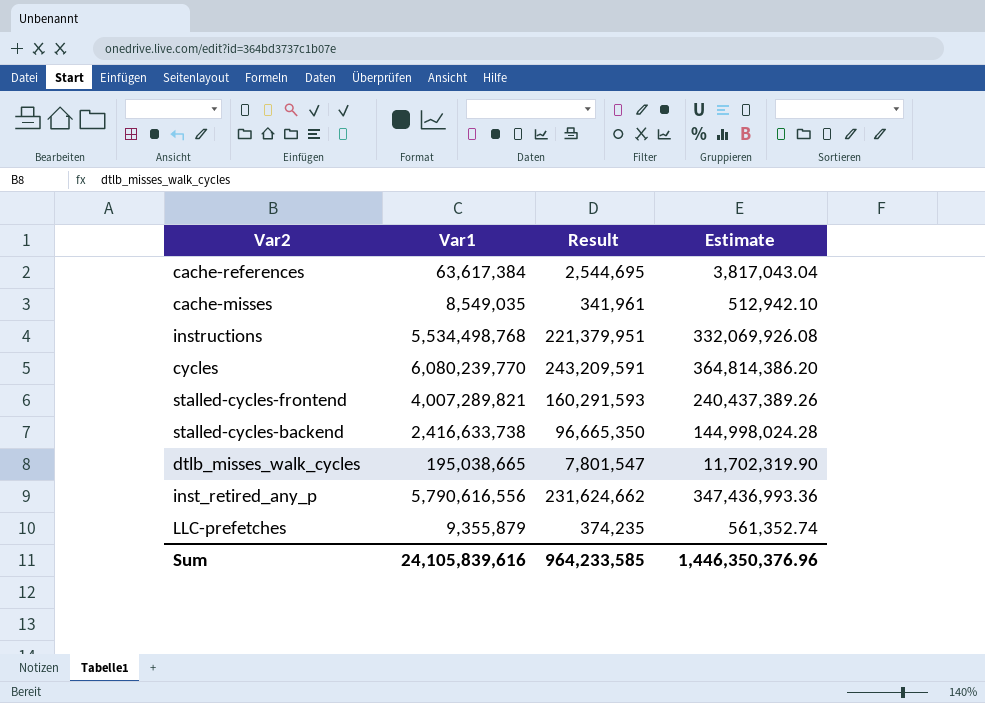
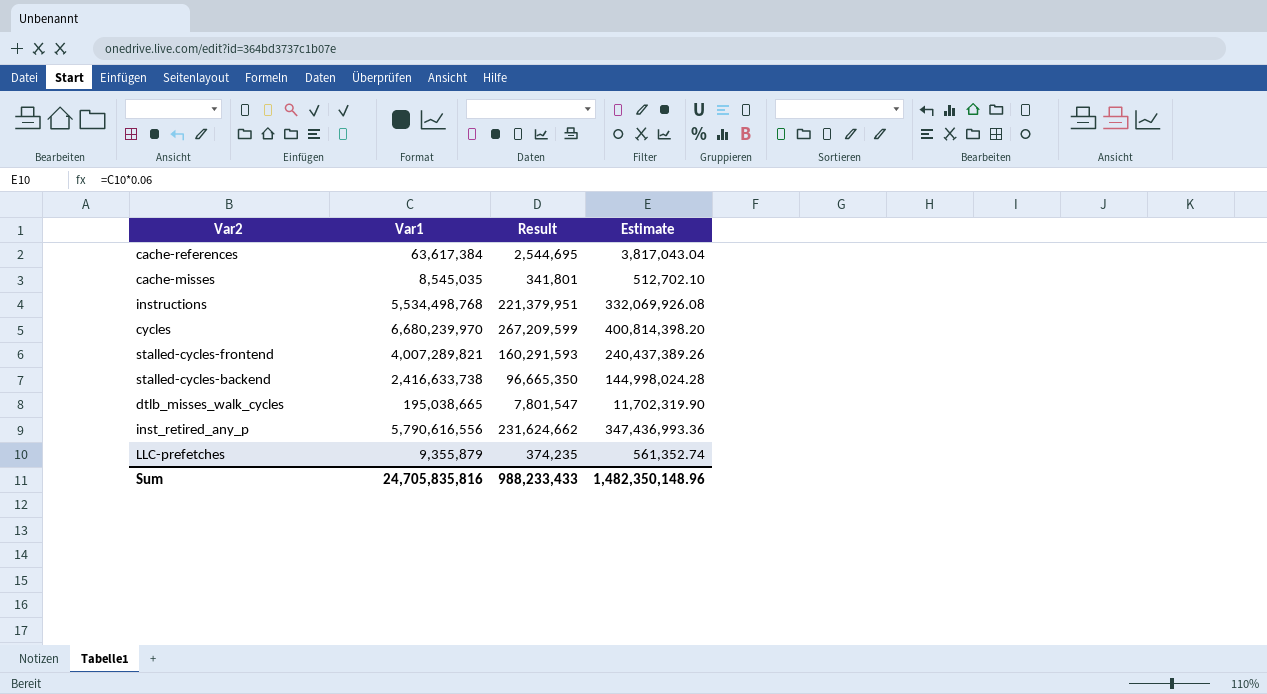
cache-misses | Var1: 8,549,035 -> 8,545,035
cache-misses | Result: 341,961 -> 341,801
cache-misses | Estimate: 512,942.10 -> 512,702.10
cycles | Var1: 6,080,239,770 -> 6,680,239,970
cycles | Result: 243,209,591 -> 267,209,599
cycles | Estimate: 364,814,386.20 -> 400,814,398.20
Sum | Var1: 24,105,839,616 -> 24,705,835,816
Sum | Result: 964,233,585 -> 988,233,433
Sum | Estimate: 1,446,350,376.96 -> 1,482,350,148.96

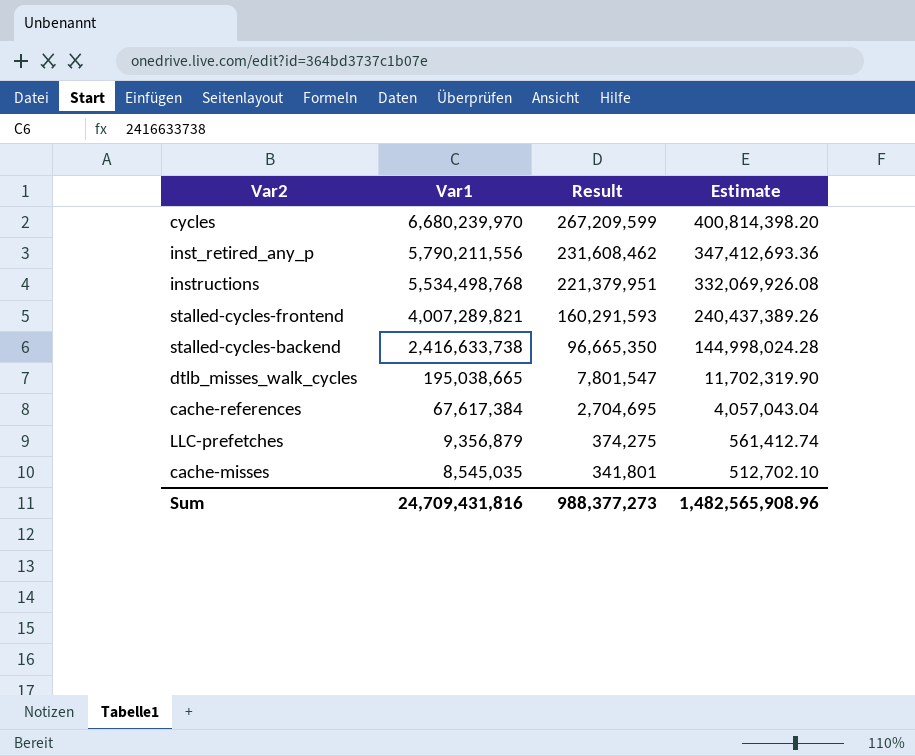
row order: none -> Var1 descending
inst_retired_any_p | Var1: 5,790,616,556 -> 5,790,211,556
inst_retired_any_p | Result: 231,624,662 -> 231,608,462
inst_retired_any_p | Estimate: 347,436,993.36 -> 347,412,693.36
cache-references | Var1: 63,617,384 -> 67,617,384
cache-references | Result: 2,544,695 -> 2,704,695
cache-references | Estimate: 3,817,043.04 -> 4,057,043.04
LLC-prefetches | Var1: 9,355,879 -> 9,356,879
LLC-prefetches | Result: 374,235 -> 374,275
LLC-prefetches | Estimate: 561,352.74 -> 561,412.74
Sum | Var1: 24,705,835,816 -> 24,709,431,816
Sum | Result: 988,233,433 -> 988,377,273
Sum | Estimate: 1,482,350,148.96 -> 1,482,565,908.96

